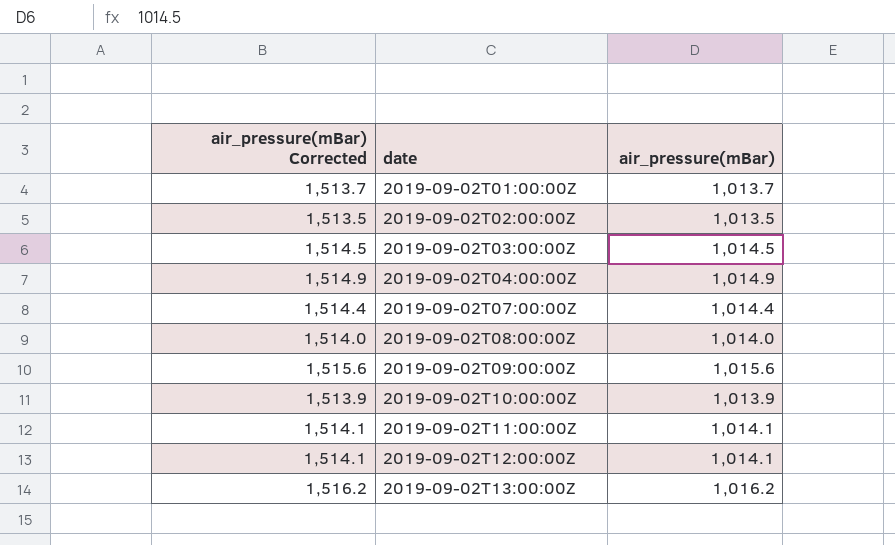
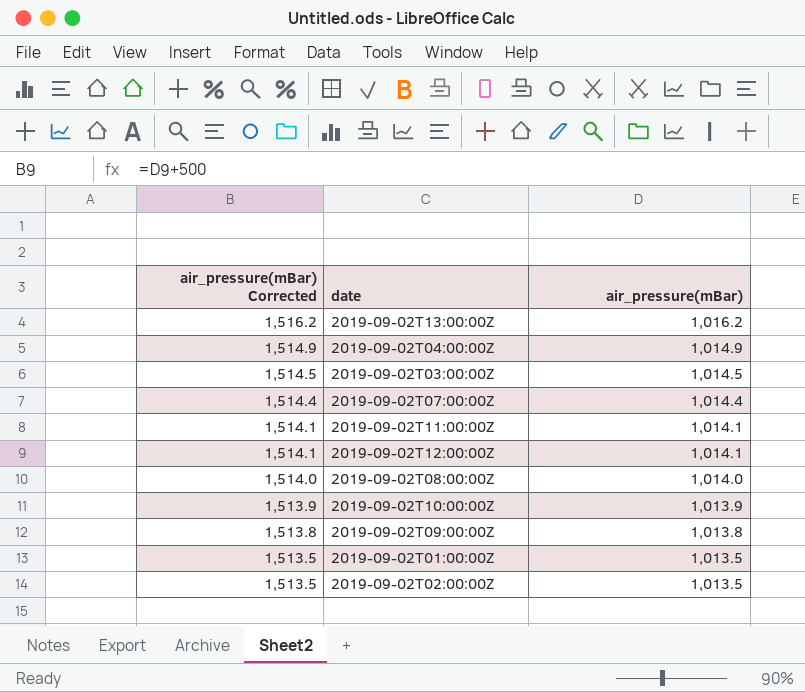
row order: date ascending -> air_pressure(mBar) Corrected descending
2019-09-02T09:00:00Z | air_pressure(mBar) Corrected: 1,515.6 -> 1,513.8
2019-09-02T09:00:00Z | air_pressure(mBar): 1,015.6 -> 1,013.8
2019-09-02T01:00:00Z | air_pressure(mBar) Corrected: 1,513.7 -> 1,513.5
2019-09-02T01:00:00Z | air_pressure(mBar): 1,013.7 -> 1,013.5

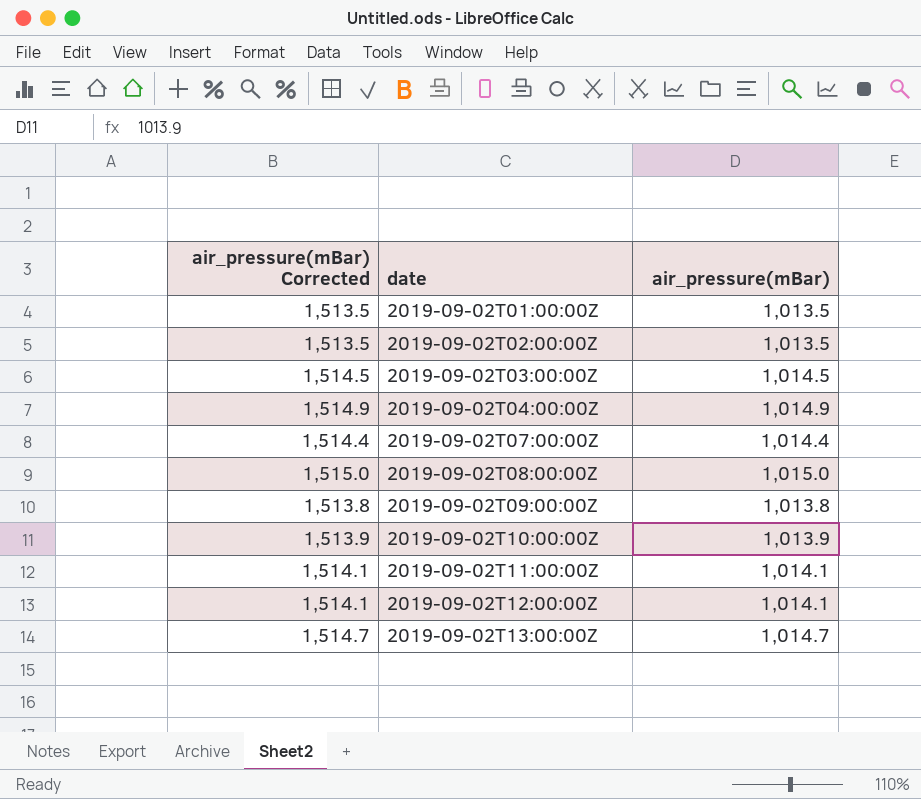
row order: air_pressure(mBar) Corrected descending -> date ascending
2019-09-02T08:00:00Z | air_pressure(mBar) Corrected: 1,514.0 -> 1,515.0
2019-09-02T08:00:00Z | air_pressure(mBar): 1,014.0 -> 1,015.0
2019-09-02T13:00:00Z | air_pressure(mBar) Corrected: 1,516.2 -> 1,514.7
2019-09-02T13:00:00Z | air_pressure(mBar): 1,016.2 -> 1,014.7

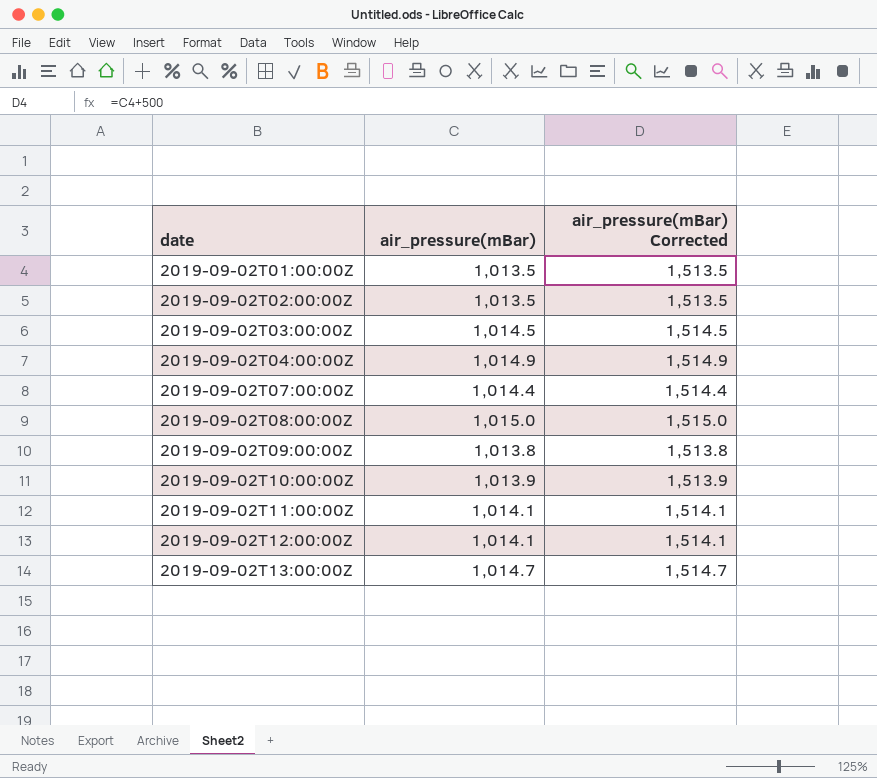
column air_pressure(mBar) Corrected | position: 1 -> 3

